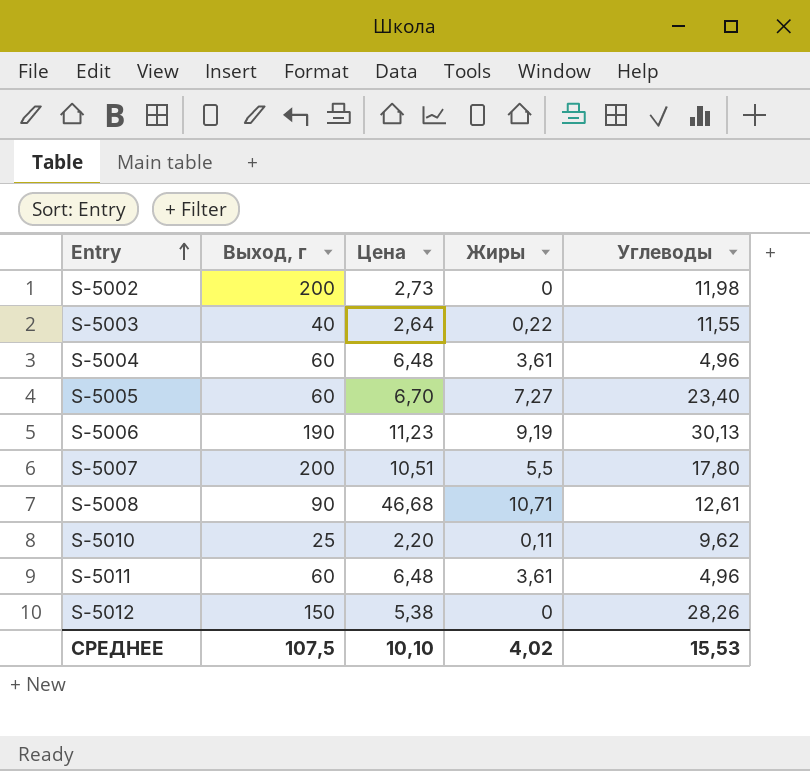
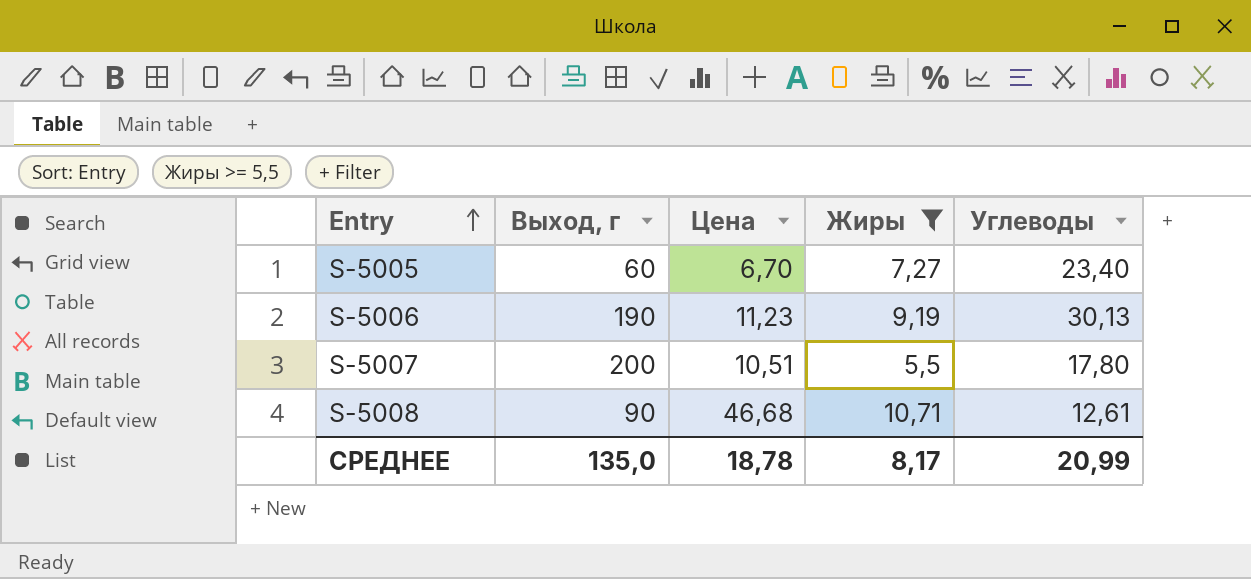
filter: none -> Жиры >= 5,5
СРЕДНЕЕ | Выход, г: 107,5 -> 135,0
СРЕДНЕЕ | Цена: 10,10 -> 18,78
СРЕДНЕЕ | Жиры: 4,02 -> 8,17
СРЕДНЕЕ | Углеводы: 15,53 -> 20,99

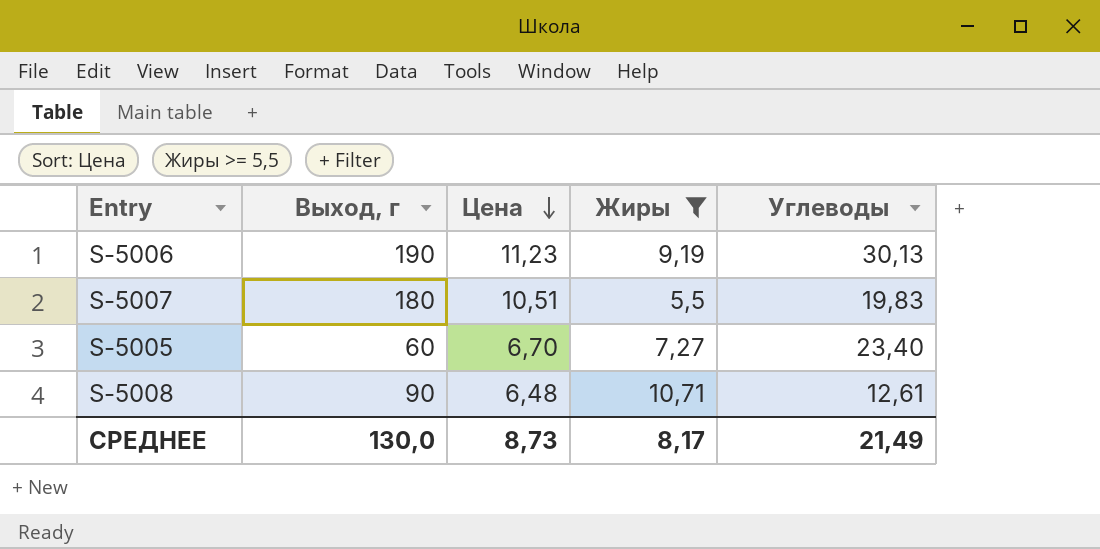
row order: Entry ascending -> Цена descending
S-5007 | Выход, г: 200 -> 180
S-5007 | Углеводы: 17,80 -> 19,83
S-5008 | Цена: 46,68 -> 6,48
СРЕДНЕЕ | Выход, г: 135,0 -> 130,0
СРЕДНЕЕ | Цена: 18,78 -> 8,73
СРЕДНЕЕ | Углеводы: 20,99 -> 21,49

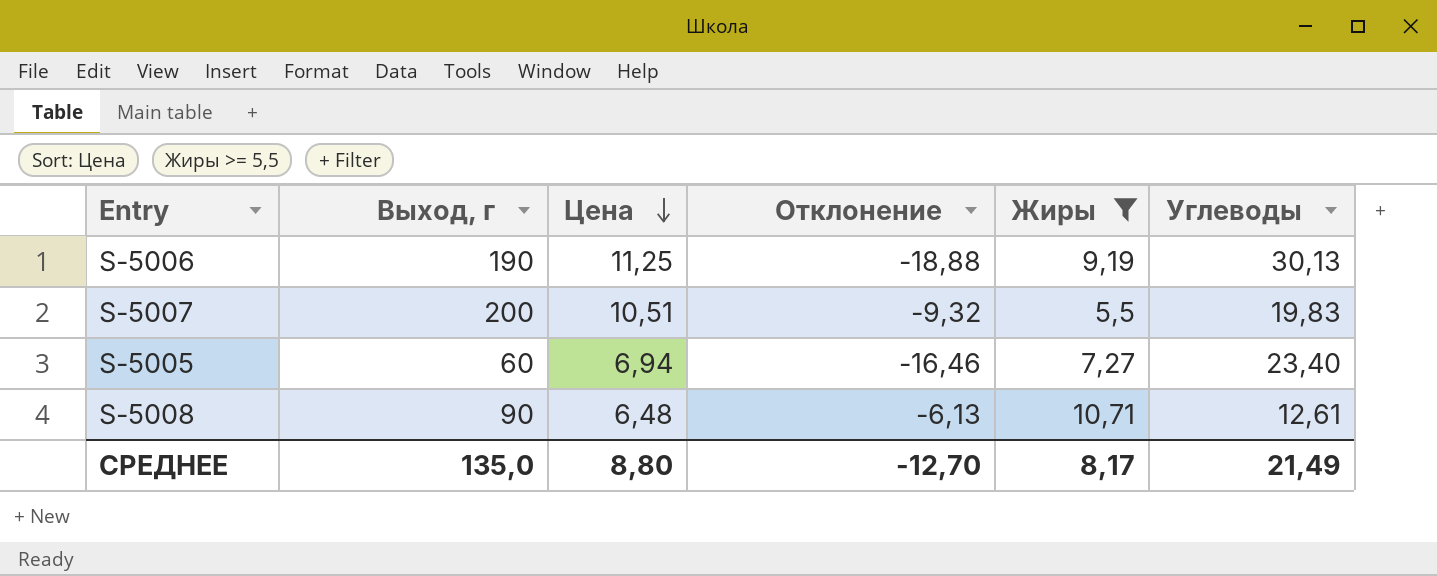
column Отклонение | formula: none -> [Цена] - [Углеводы]
S-5006 | Цена: 11,23 -> 11,25
S-5007 | Выход, г: 180 -> 200
S-5005 | Цена: 6,70 -> 6,94
СРЕДНЕЕ | Выход, г: 130,0 -> 135,0
СРЕДНЕЕ | Цена: 8,73 -> 8,80

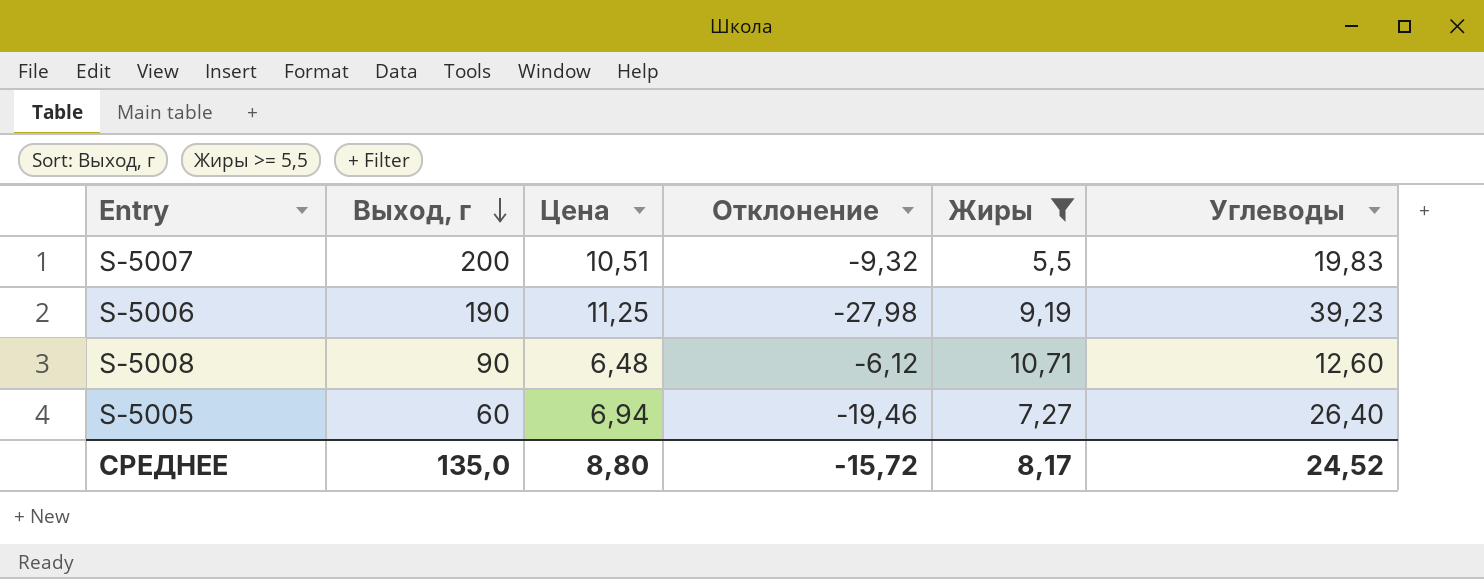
row order: Цена descending -> Выход, г descending
S-5006 | Отклонение: -18,88 -> -27,98
S-5006 | Углеводы: 30,13 -> 39,23
S-5008 | Отклонение: -6,13 -> -6,12
S-5008 | Углеводы: 12,61 -> 12,60
S-5005 | Отклонение: -16,46 -> -19,46
S-5005 | Углеводы: 23,40 -> 26,40
СРЕДНЕЕ | Отклонение: -12,70 -> -15,72
СРЕДНЕЕ | Углеводы: 21,49 -> 24,52

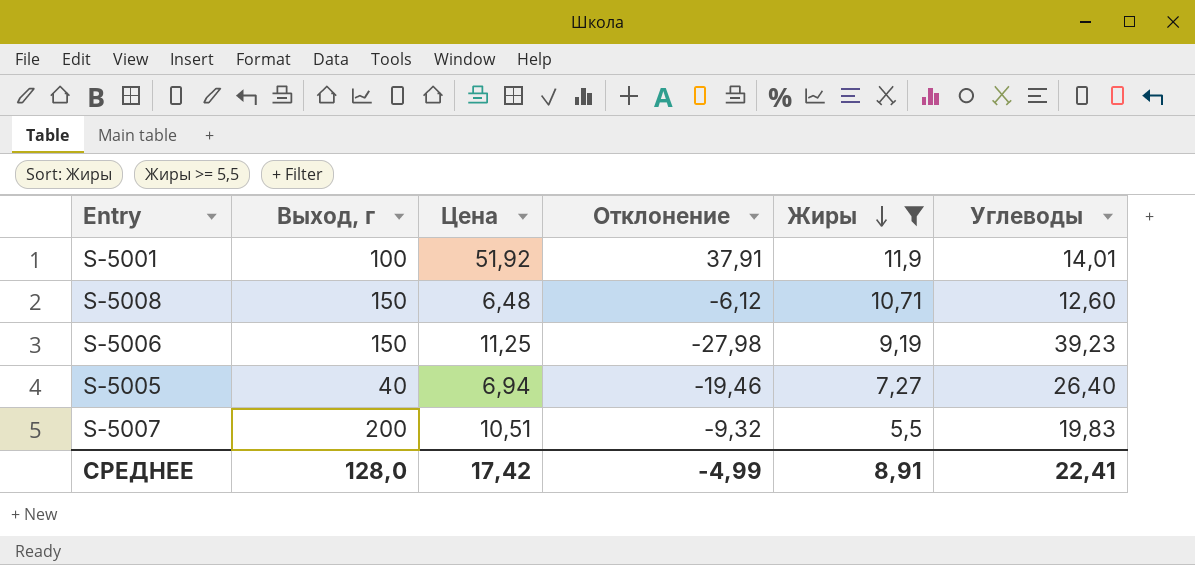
row order: Выход, г descending -> Жиры descending
row S-5001: none -> 100 | 51,92 | 37,91 | 11,9 | 14,01
S-5008 | Выход, г: 90 -> 150
S-5006 | Выход, г: 190 -> 150
S-5005 | Выход, г: 60 -> 40
СРЕДНЕЕ | Выход, г: 135,0 -> 128,0
СРЕДНЕЕ | Цена: 8,80 -> 17,42
СРЕДНЕЕ | Отклонение: -15,72 -> -4,99
СРЕДНЕЕ | Жиры: 8,17 -> 8,91
СРЕДНЕЕ | Углеводы: 24,52 -> 22,41

